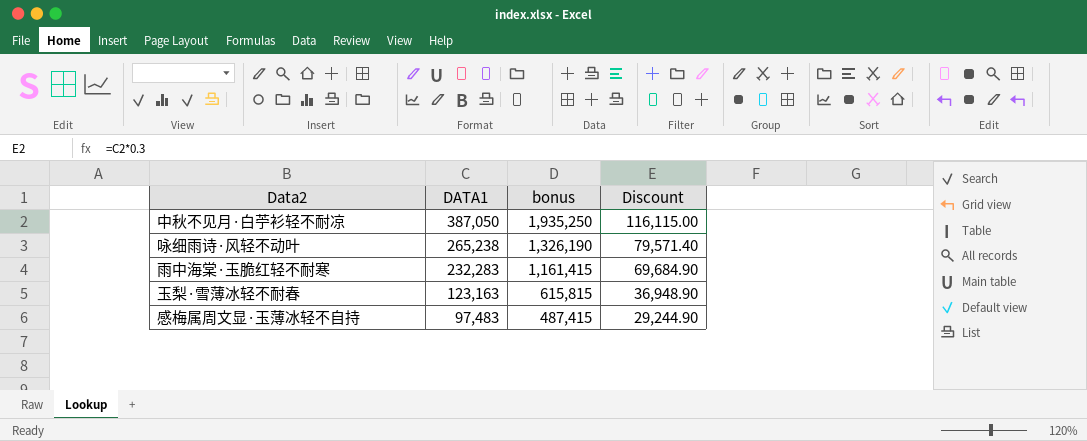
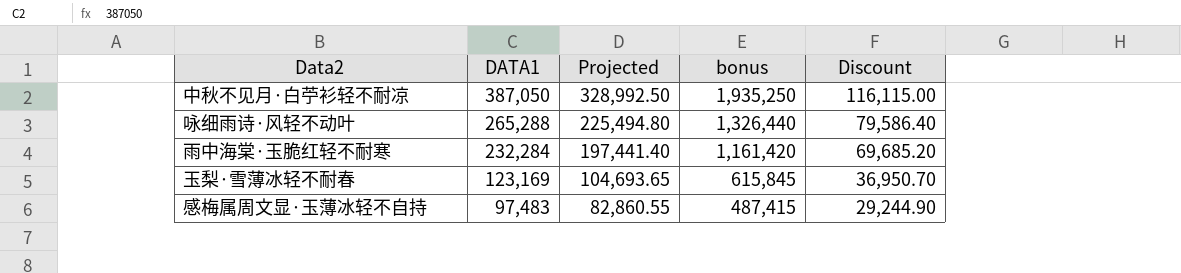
column Projected | formula: none -> [DATA1] * 0.85
咏细雨诗·风轻不动叶 | DATA1: 265,238 -> 265,288
咏细雨诗·风轻不动叶 | bonus: 1,326,190 -> 1,326,440
咏细雨诗·风轻不动叶 | Discount: 79,571.40 -> 79,586.40
雨中海棠·玉脆红轻不耐寒 | DATA1: 232,283 -> 232,284
雨中海棠·玉脆红轻不耐寒 | bonus: 1,161,415 -> 1,161,420
雨中海棠·玉脆红轻不耐寒 | Discount: 69,684.90 -> 69,685.20
玉梨·雪薄冰轻不耐春 | DATA1: 123,163 -> 123,169
玉梨·雪薄冰轻不耐春 | bonus: 615,815 -> 615,845
玉梨·雪薄冰轻不耐春 | Discount: 36,948.90 -> 36,950.70

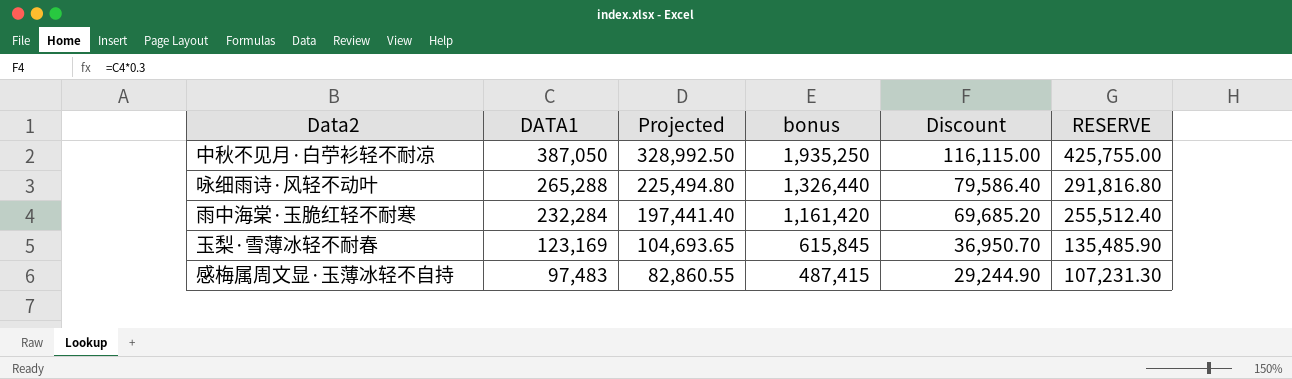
column RESERVE | formula: none -> [DATA1] * 1.1

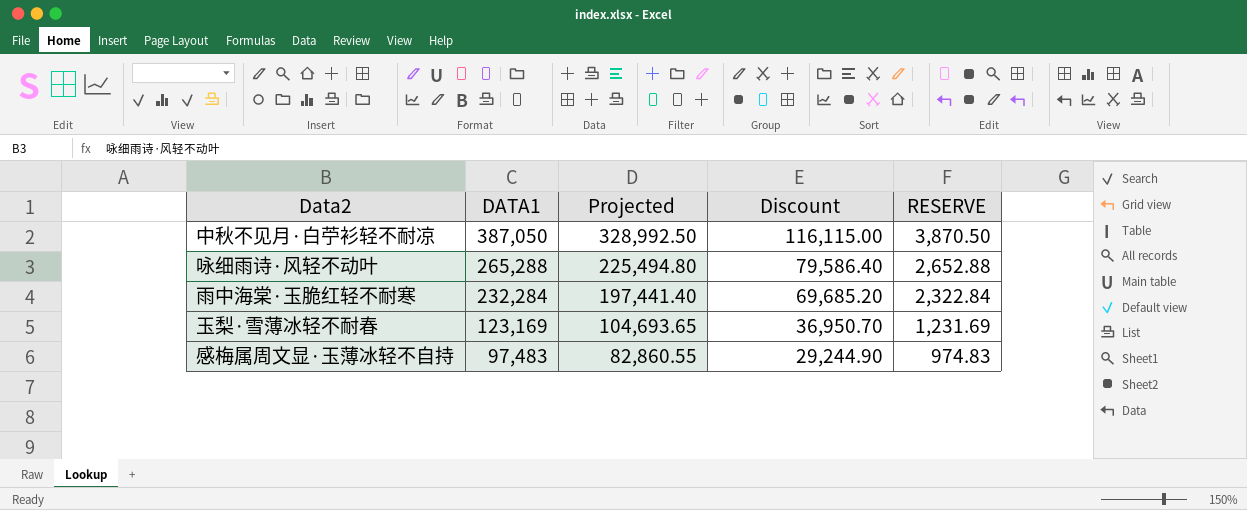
column bonus | formula: [DATA1] * 5 -> none
column RESERVE | formula: [DATA1] * 1.1 -> [DATA1] * 0.01

